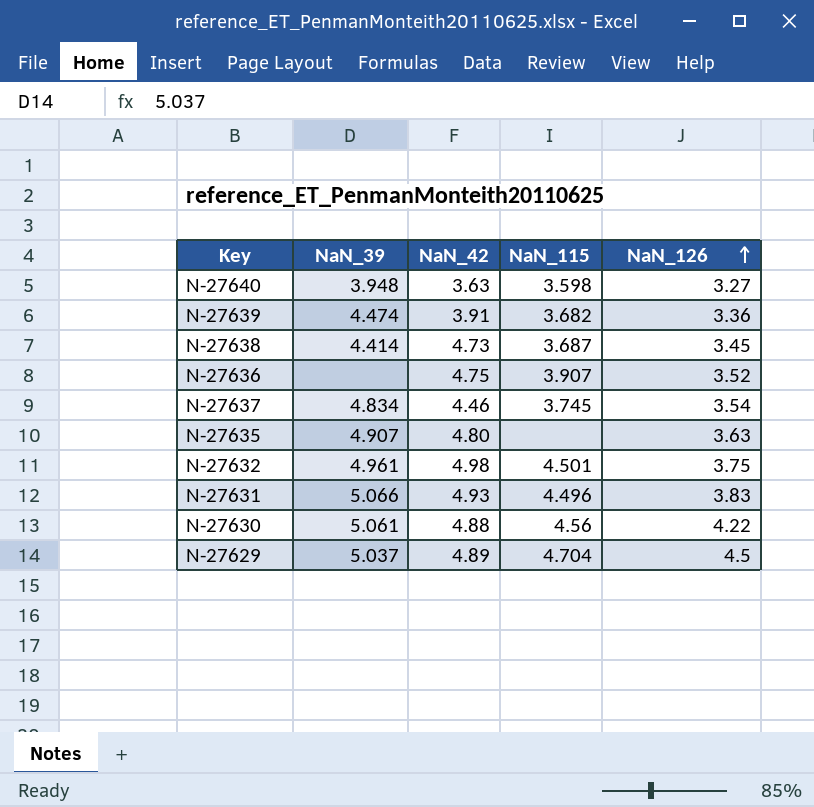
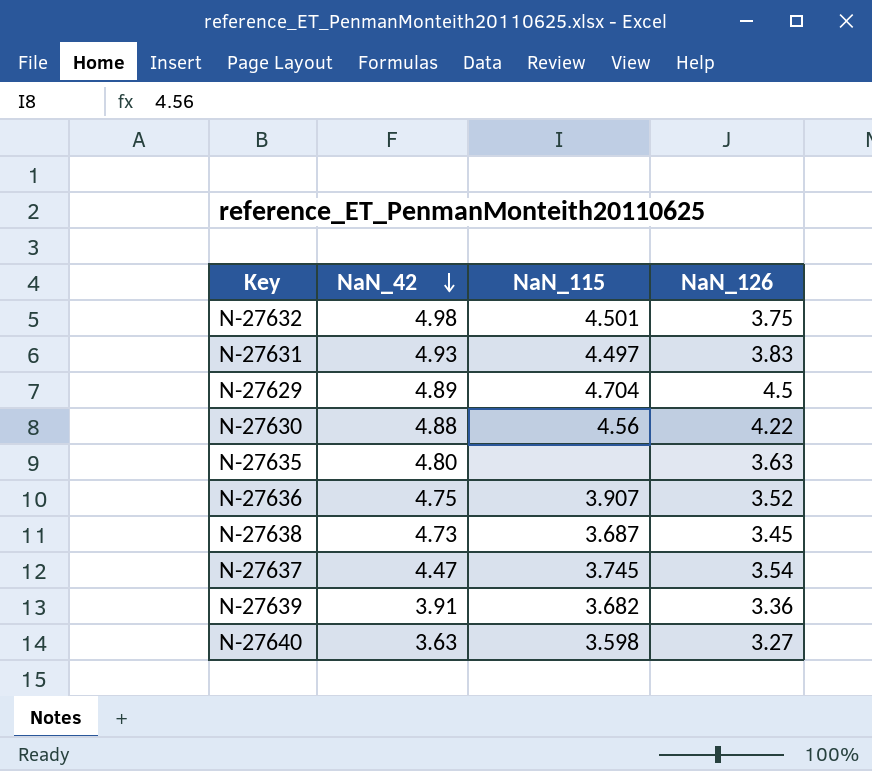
row order: NaN_126 ascending -> NaN_42 descending
column NaN_39 | position: 2 -> none
N-27631 | NaN_115: 4.496 -> 4.497
N-27637 | NaN_42: 4.46 -> 4.47

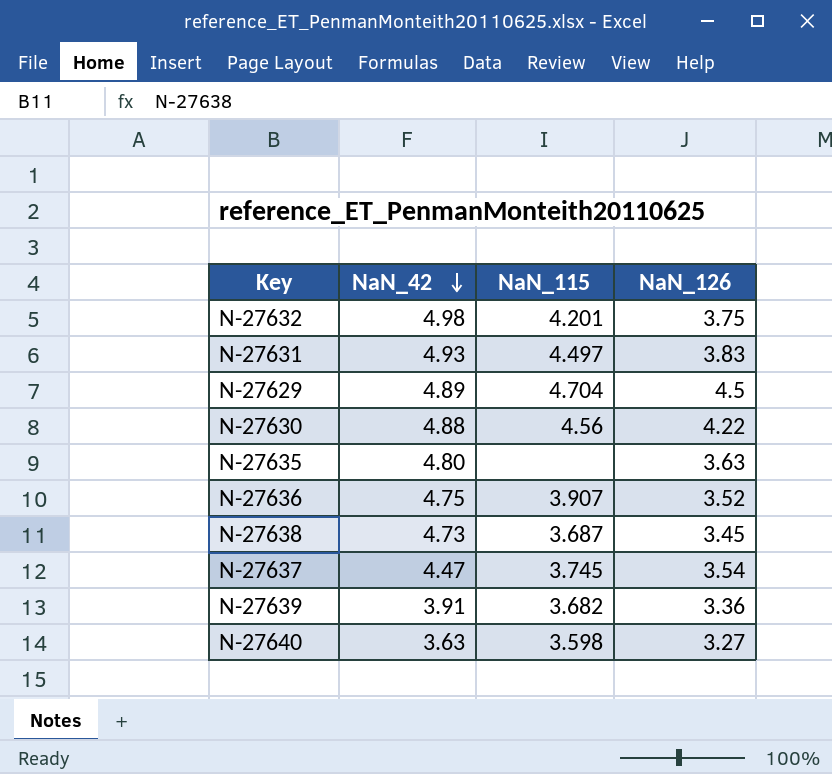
N-27632 | NaN_115: 4.501 -> 4.201

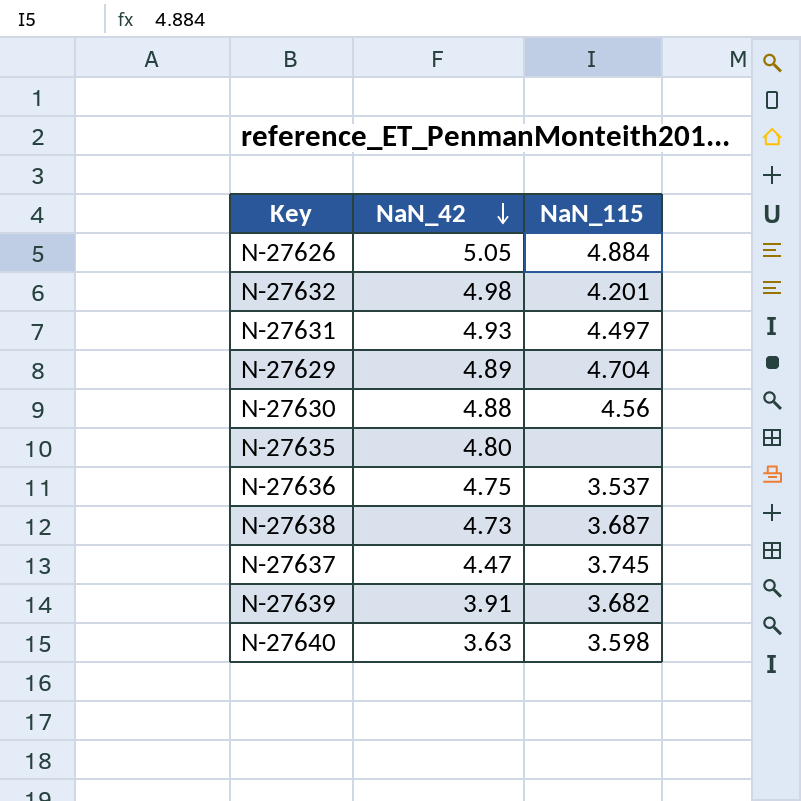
column NaN_126 | position: 4 -> none
row N-27626: none -> 5.05 | 4.884
N-27636 | NaN_115: 3.907 -> 3.537

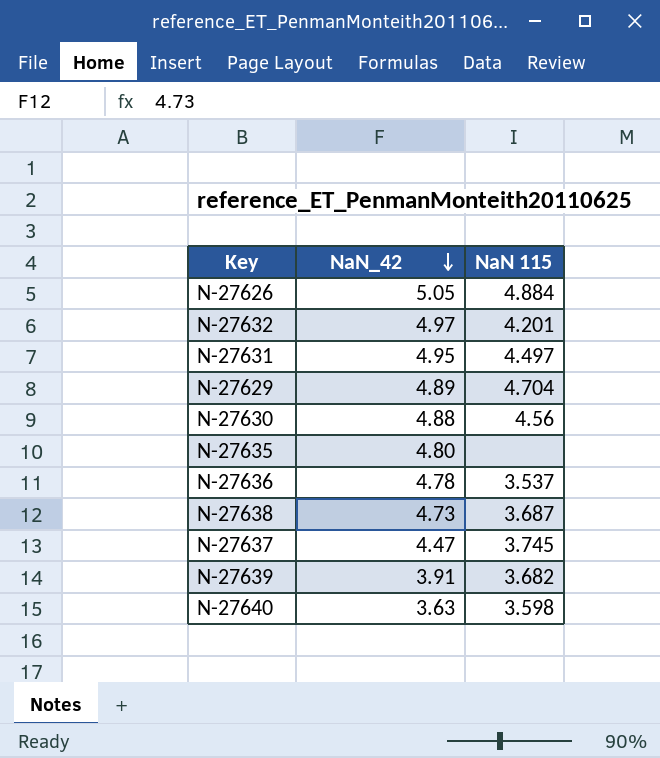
column name: NaN_115 -> NaN 115
N-27632 | NaN_42: 4.98 -> 4.97
N-27631 | NaN_42: 4.93 -> 4.95
N-27636 | NaN_42: 4.75 -> 4.78

